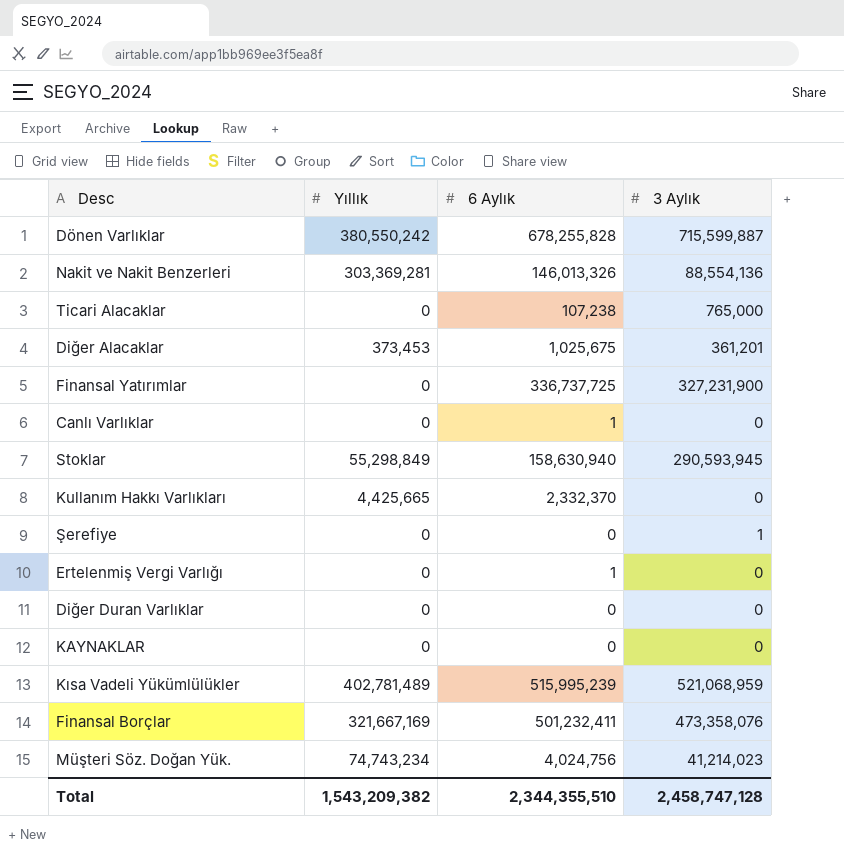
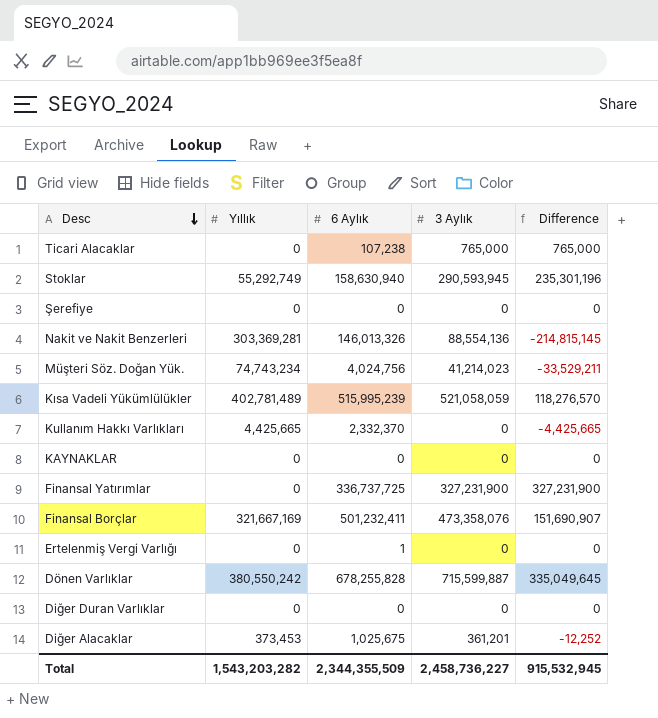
row order: none -> Desc descending
column Difference | formula: none -> [3 Aylık] - [Yıllık]
row Canlı Varlıklar: 0 | 1 | 0 -> none
Stoklar | Yıllık: 55,298,849 -> 55,292,749
Şerefiye | 3 Aylık: 1 -> 0
Kısa Vadeli Yükümlülükler | 3 Aylık: 521,068,959 -> 521,058,059
Total | Yıllık: 1,543,209,382 -> 1,543,203,282
Total | 6 Aylık: 2,344,355,510 -> 2,344,355,509
Total | 3 Aylık: 2,458,747,128 -> 2,458,736,227

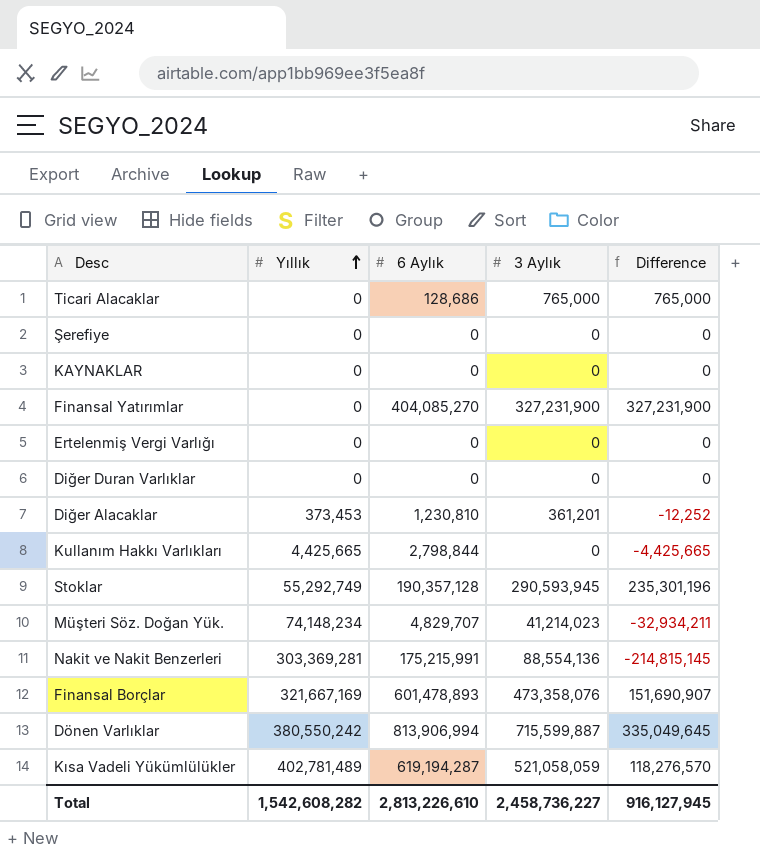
row order: Desc descending -> Yıllık ascending
Ticari Alacaklar | 6 Aylık: 107,238 -> 128,686
Finansal Yatırımlar | 6 Aylık: 336,737,725 -> 404,085,270
Ertelenmiş Vergi Varlığı | 6 Aylık: 1 -> 0
Diğer Alacaklar | 6 Aylık: 1,025,675 -> 1,230,810
Kullanım Hakkı Varlıkları | 6 Aylık: 2,332,370 -> 2,798,844
Stoklar | 6 Aylık: 158,630,940 -> 190,357,128
Müşteri Söz. Doğan Yük. | Yıllık: 74,743,234 -> 74,148,234
Müşteri Söz. Doğan Yük. | 6 Aylık: 4,024,756 -> 4,829,707
Müşteri Söz. Doğan Yük. | Difference: -33,529,211 -> -32,934,211
Nakit ve Nakit Benzerleri | 6 Aylık: 146,013,326 -> 175,215,991
Finansal Borçlar | 6 Aylık: 501,232,411 -> 601,478,893
Dönen Varlıklar | 6 Aylık: 678,255,828 -> 813,906,994
Kısa Vadeli Yükümlülükler | 6 Aylık: 515,995,239 -> 619,194,287
Total | Yıllık: 1,543,203,282 -> 1,542,608,282
Total | 6 Aylık: 2,344,355,509 -> 2,813,226,610
Total | Difference: 915,532,945 -> 916,127,945

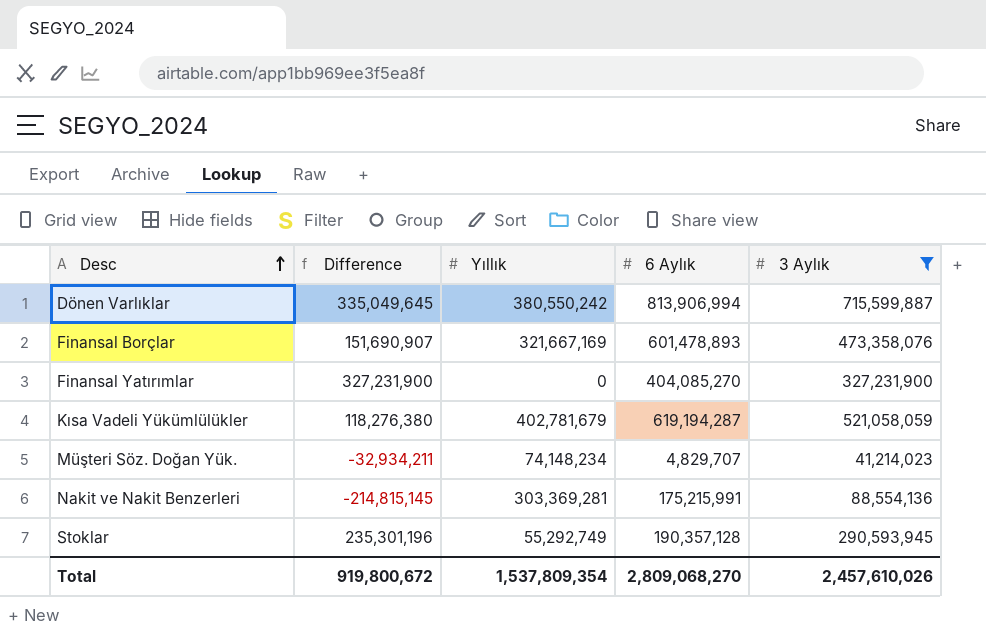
filter: none -> 3 Aylık >= 41,214,023
row order: Yıllık ascending -> Desc ascending
column Difference | position: 5 -> 2
Kısa Vadeli Yükümlülükler | Difference: 118,276,570 -> 118,276,380
Kısa Vadeli Yükümlülükler | Yıllık: 402,781,489 -> 402,781,679
Total | Difference: 916,127,945 -> 919,800,672
Total | Yıllık: 1,542,608,282 -> 1,537,809,354
Total | 6 Aylık: 2,813,226,610 -> 2,809,068,270
Total | 3 Aylık: 2,458,736,227 -> 2,457,610,026

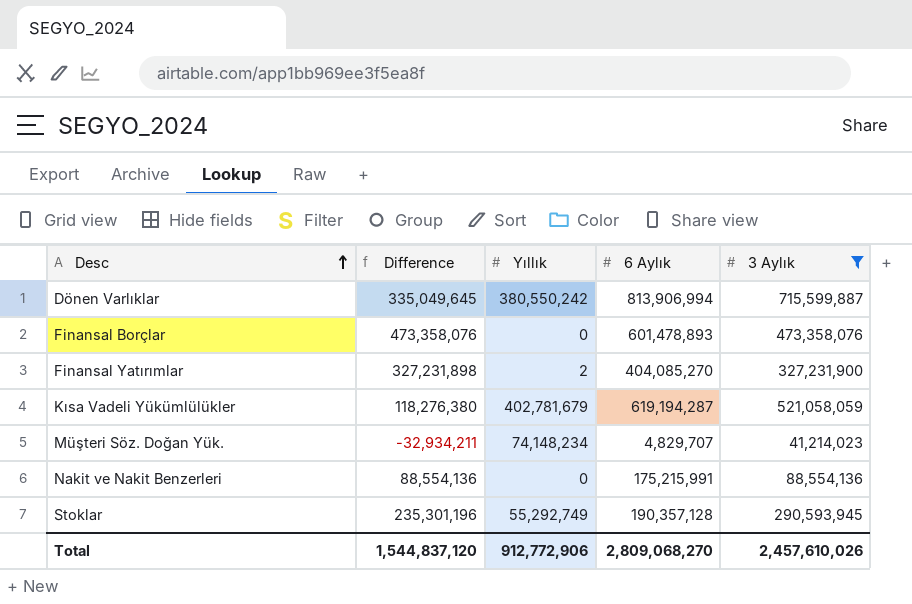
Finansal Borçlar | Difference: 151,690,907 -> 473,358,076
Finansal Borçlar | Yıllık: 321,667,169 -> 0
Finansal Yatırımlar | Difference: 327,231,900 -> 327,231,898
Finansal Yatırımlar | Yıllık: 0 -> 2
Nakit ve Nakit Benzerleri | Difference: -214,815,145 -> 88,554,136
Nakit ve Nakit Benzerleri | Yıllık: 303,369,281 -> 0
Total | Difference: 919,800,672 -> 1,544,837,120
Total | Yıllık: 1,537,809,354 -> 912,772,906

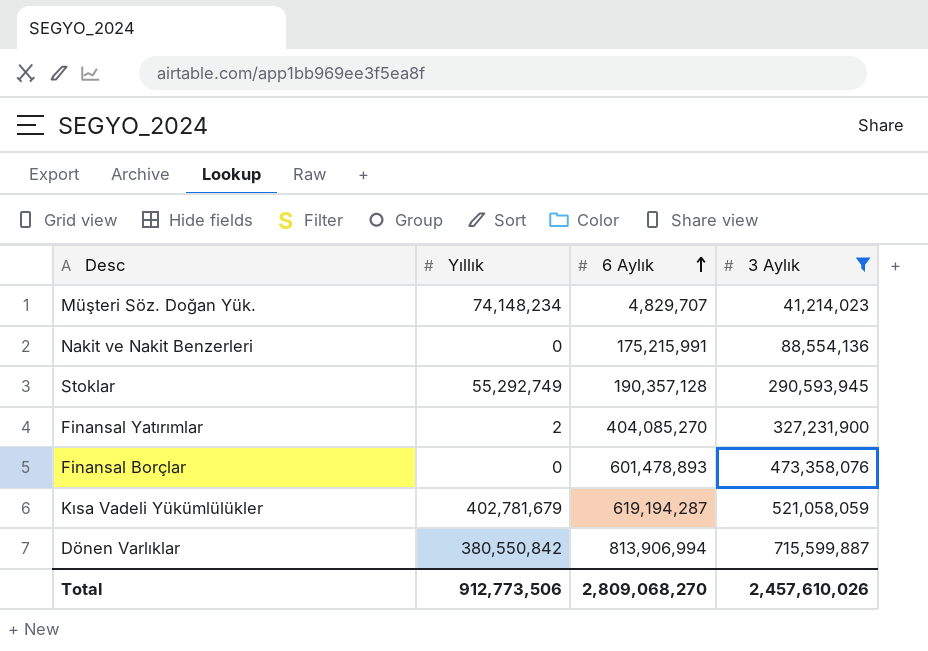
row order: Desc ascending -> 6 Aylık ascending
column Difference | formula: [3 Aylık] - [Yıllık] -> none
Dönen Varlıklar | Yıllık: 380,550,242 -> 380,550,842
Total | Yıllık: 912,772,906 -> 912,773,506

